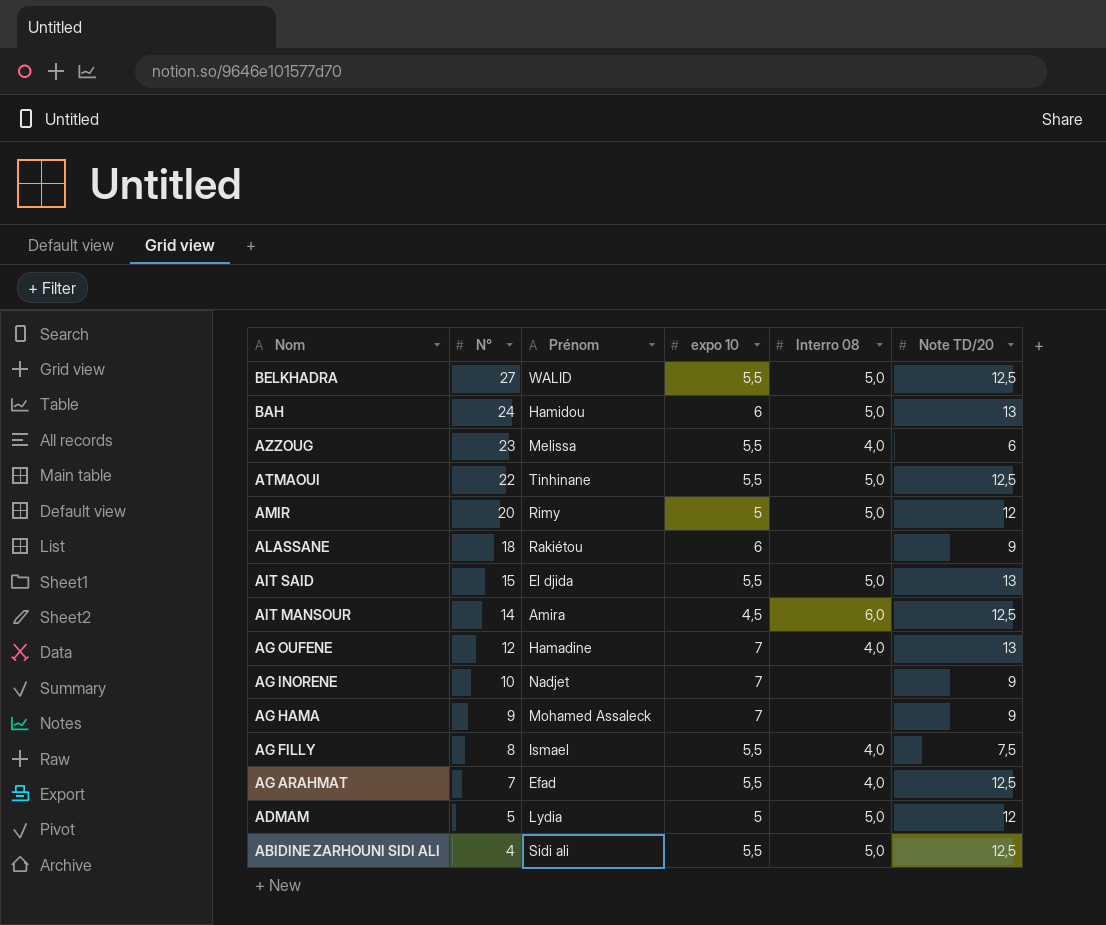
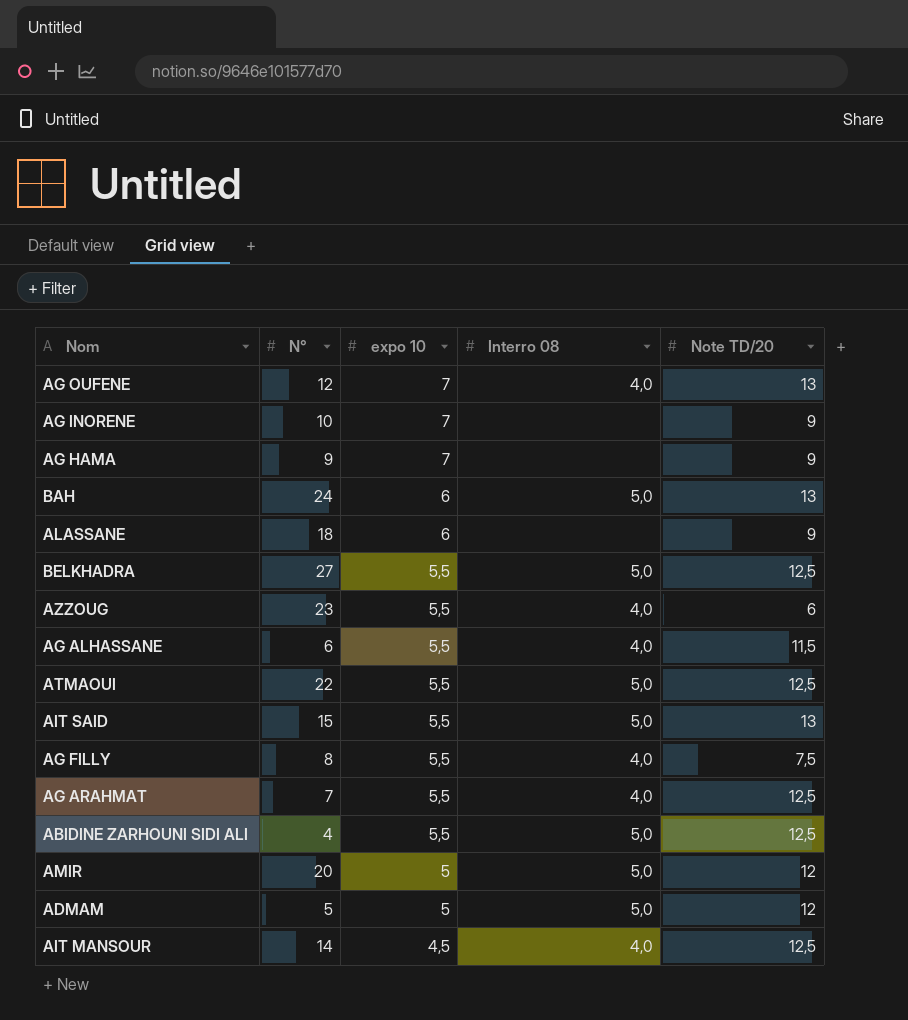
row order: Nom descending -> expo 10 descending
column Prénom | position: 3 -> none
row AG ALHASSANE: none -> 6 | 5,5 | 4,0 | 11,5
AIT MANSOUR | Interro 08: 6,0 -> 4,0

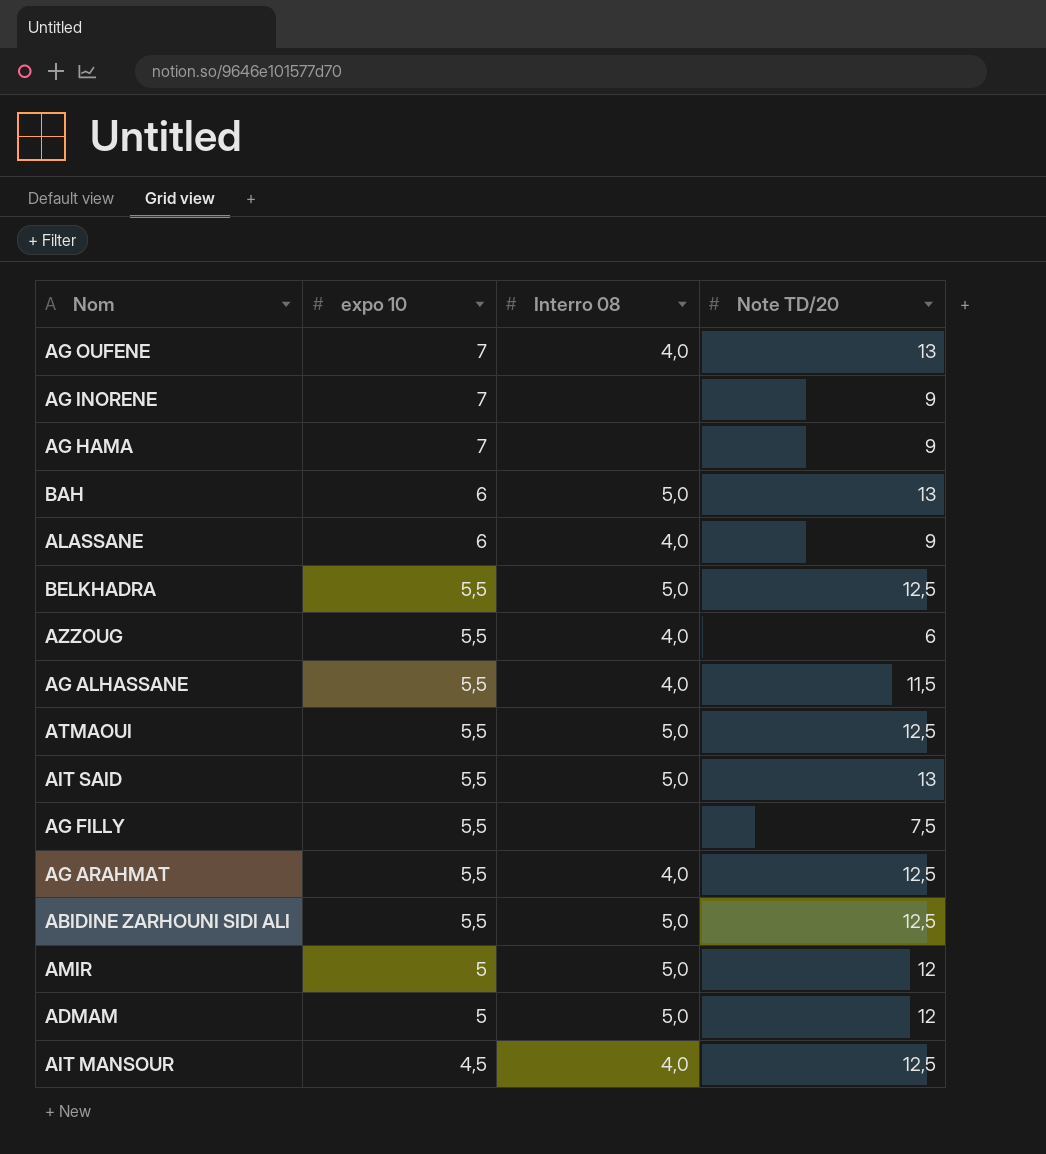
column N° | position: 2 -> none
ALASSANE | Interro 08: none -> 4,0
AG FILLY | Interro 08: 4,0 -> none

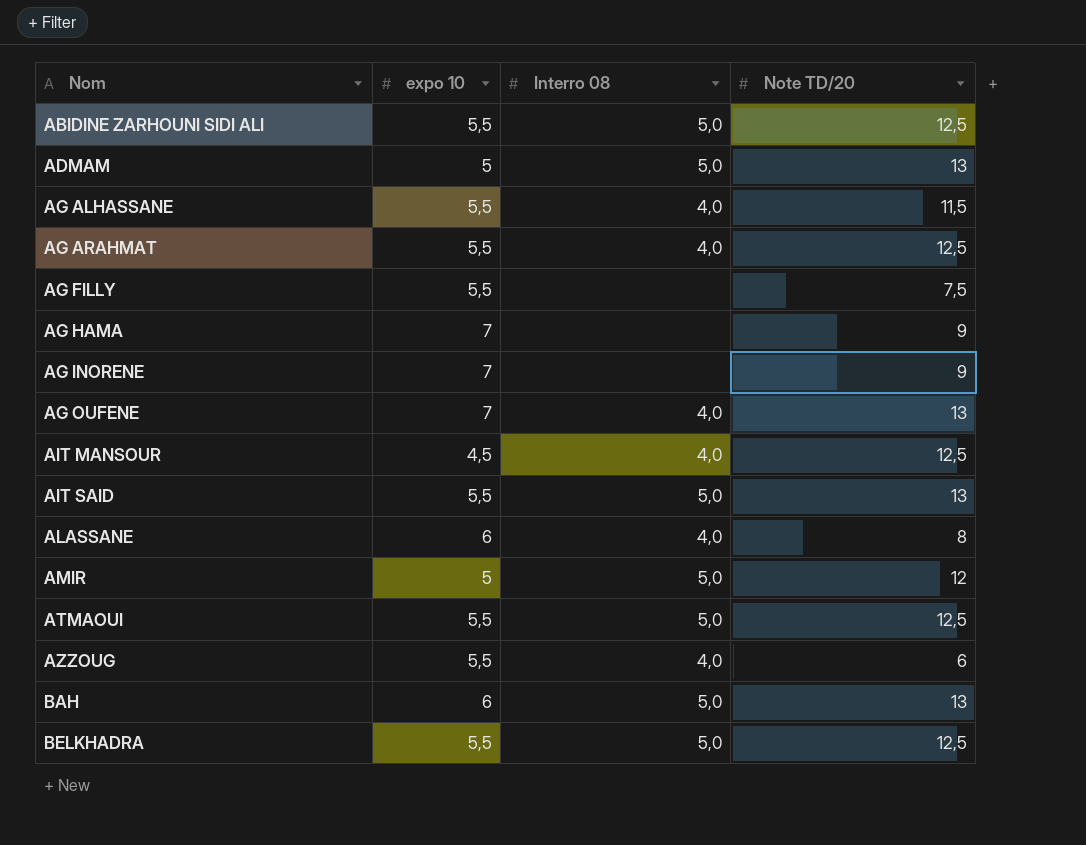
row order: expo 10 descending -> Nom ascending
ADMAM | Note TD/20: 12 -> 13
ALASSANE | Note TD/20: 9 -> 8

